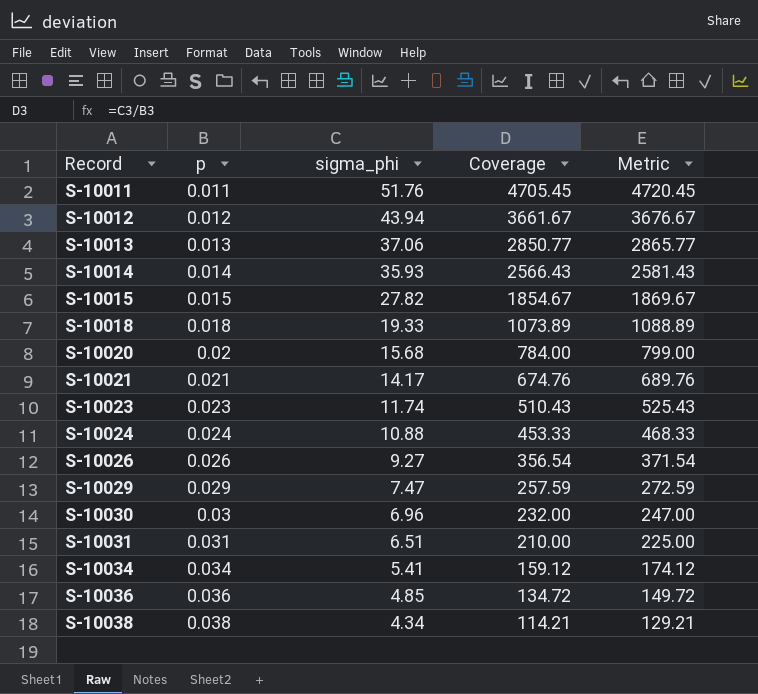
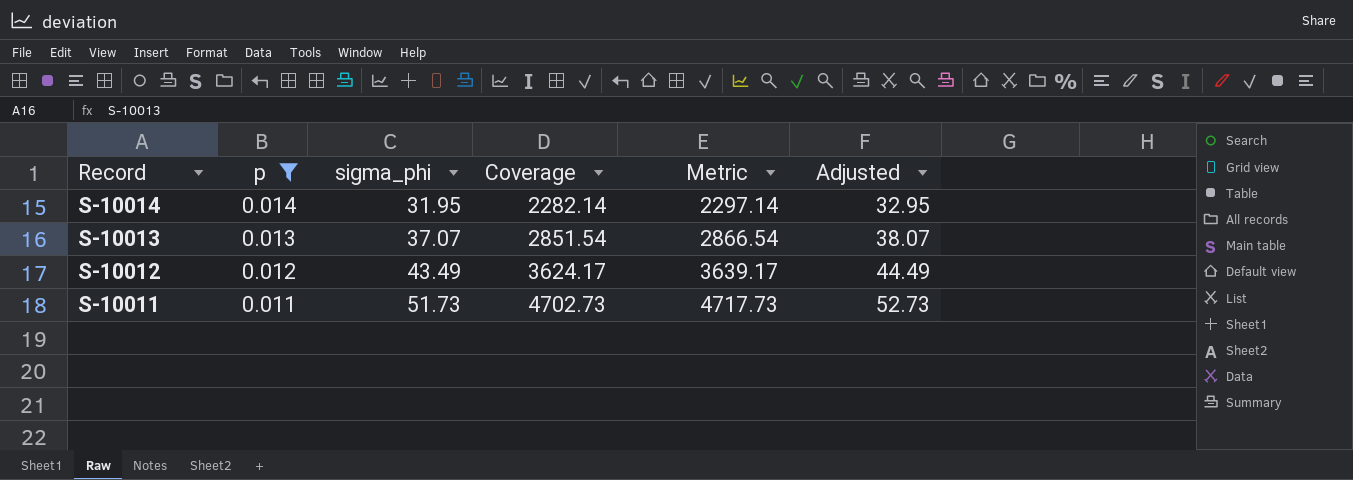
filter: none -> p <= 0.014
row order: Record ascending -> Record descending
column Adjusted | formula: none -> [sigma_phi] + 1
S-10014 | sigma_phi: 35.93 -> 31.95
S-10014 | Coverage: 2566.43 -> 2282.14
S-10014 | Metric: 2581.43 -> 2297.14
S-10013 | sigma_phi: 37.06 -> 37.07
S-10013 | Coverage: 2850.77 -> 2851.54
S-10013 | Metric: 2865.77 -> 2866.54
S-10012 | sigma_phi: 43.94 -> 43.49
S-10012 | Coverage: 3661.67 -> 3624.17
S-10012 | Metric: 3676.67 -> 3639.17
S-10011 | sigma_phi: 51.76 -> 51.73
S-10011 | Coverage: 4705.45 -> 4702.73
S-10011 | Metric: 4720.45 -> 4717.73

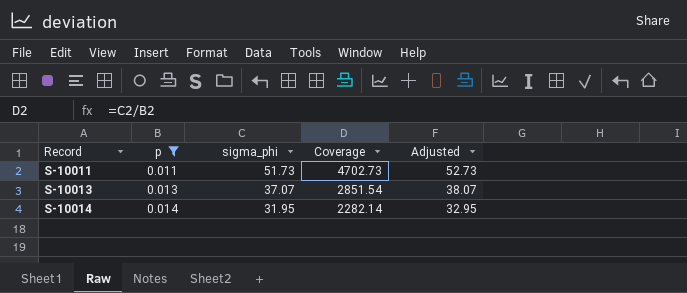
row order: Record descending -> Record ascending
column Metric | formula: [Coverage] + 15 -> none
row S-10012: 0.012 | 43.49 | 3624.17 | 3639.17 | 44.49 -> none

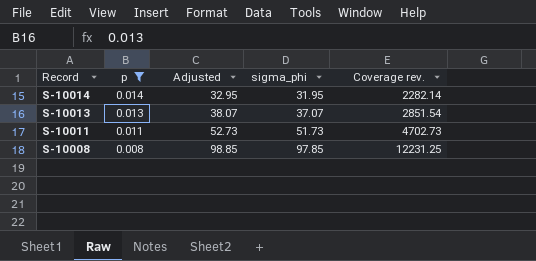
row order: Record ascending -> Record descending
column Adjusted | position: 5 -> 3
column name: Coverage -> Coverage rev.
row S-10008: none -> 0.008 | 98.85 | 97.85 | 12231.25

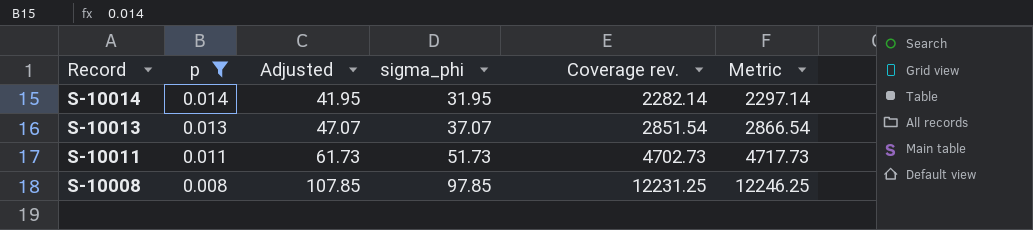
column Adjusted | formula: [sigma_phi] + 1 -> [sigma_phi] + 10
column Metric | formula: none -> [Coverage rev.] + 15

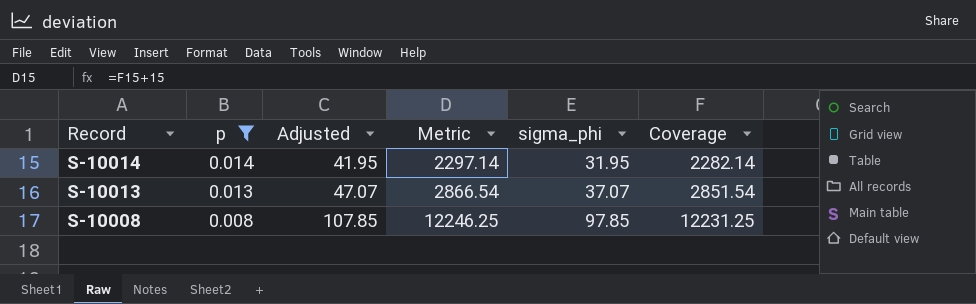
column Metric | position: 6 -> 4
column name: Coverage rev. -> Coverage
row S-10011: 0.011 | 61.73 | 51.73 | 4702.73 | 4717.73 -> none

